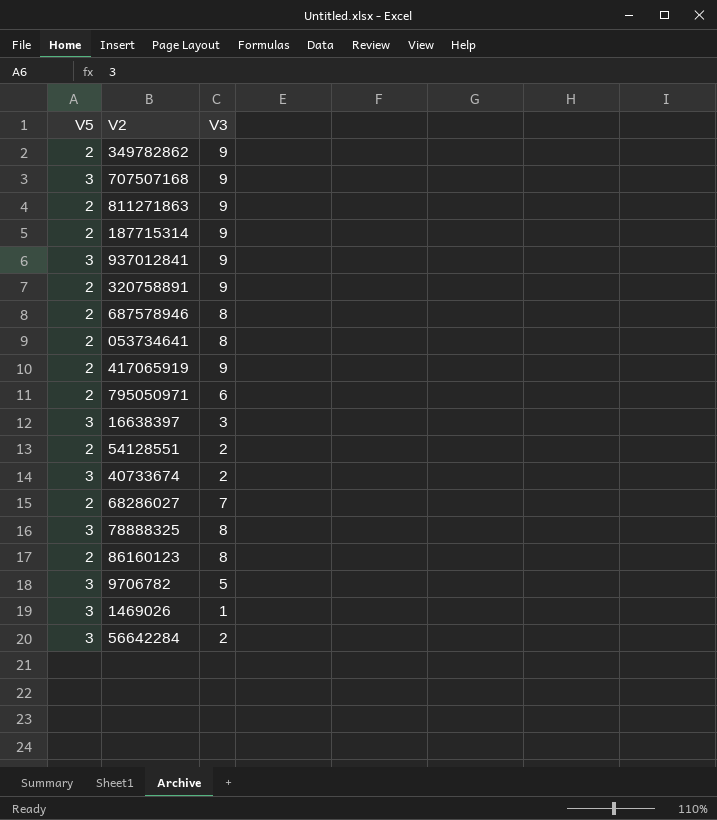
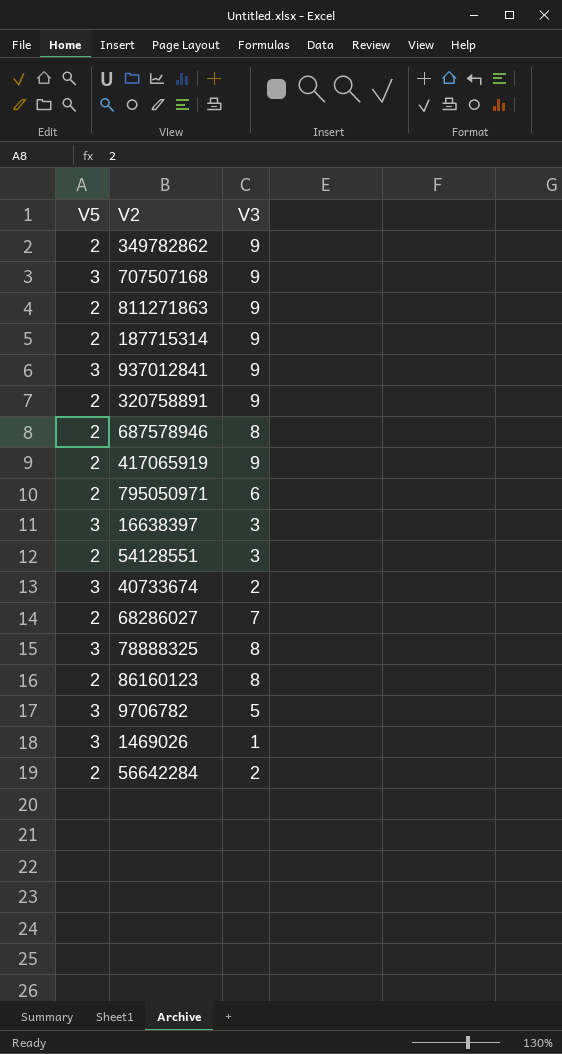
row 053734641: 2 | 8 -> none
54128551 | V3: 2 -> 3
56642284 | V5: 3 -> 2

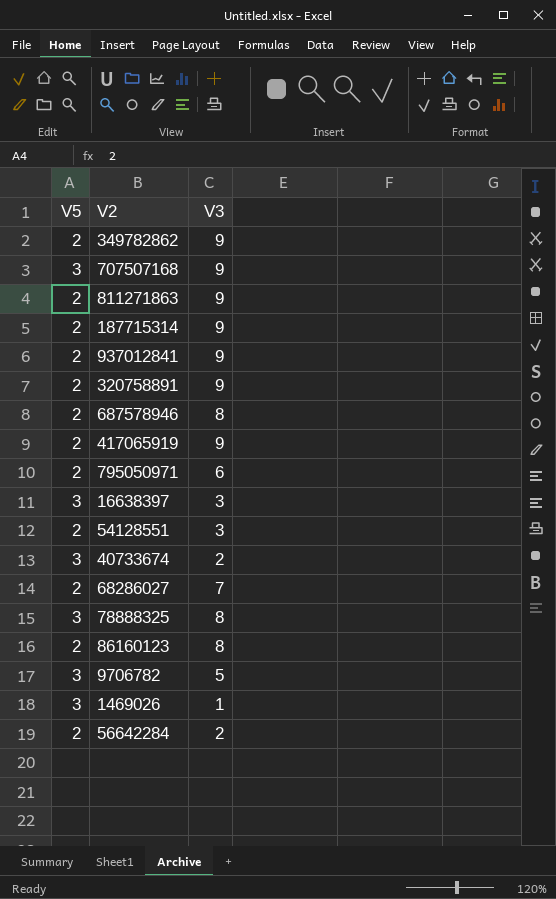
937012841 | V5: 3 -> 2

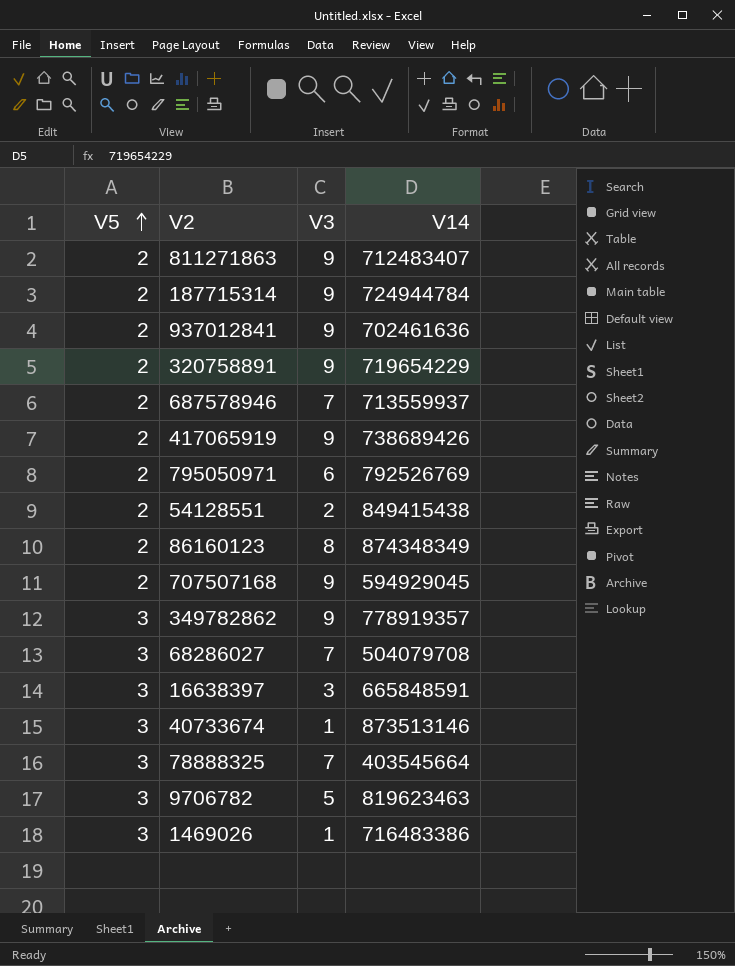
row order: none -> V5 ascending
column V14 | position: none -> 4
row 56642284: 2 | 2 -> none
687578946 | V3: 8 -> 7
54128551 | V3: 3 -> 2
707507168 | V5: 3 -> 2
349782862 | V5: 2 -> 3
68286027 | V5: 2 -> 3
40733674 | V3: 2 -> 1
78888325 | V3: 8 -> 7

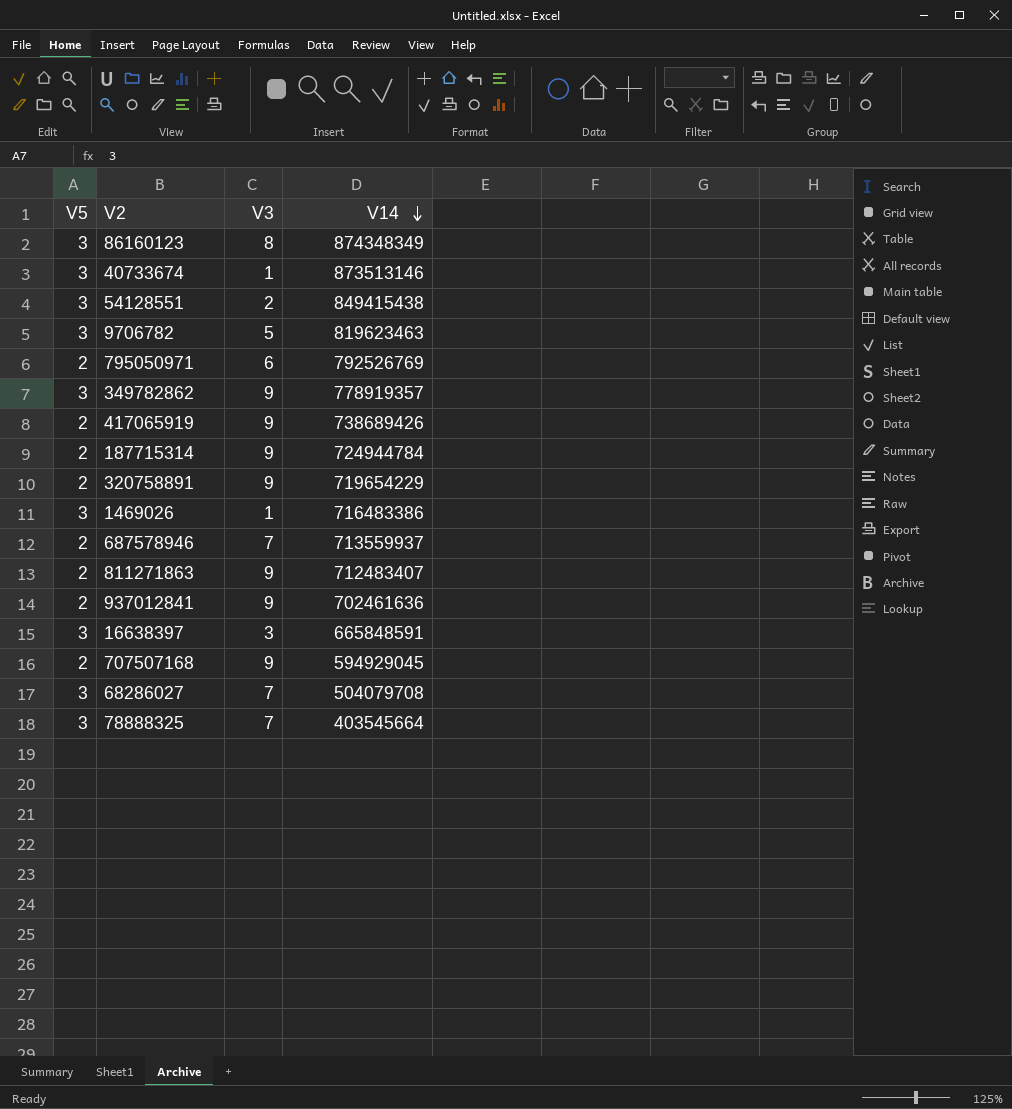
row order: V5 ascending -> V14 descending
86160123 | V5: 2 -> 3
54128551 | V5: 2 -> 3

